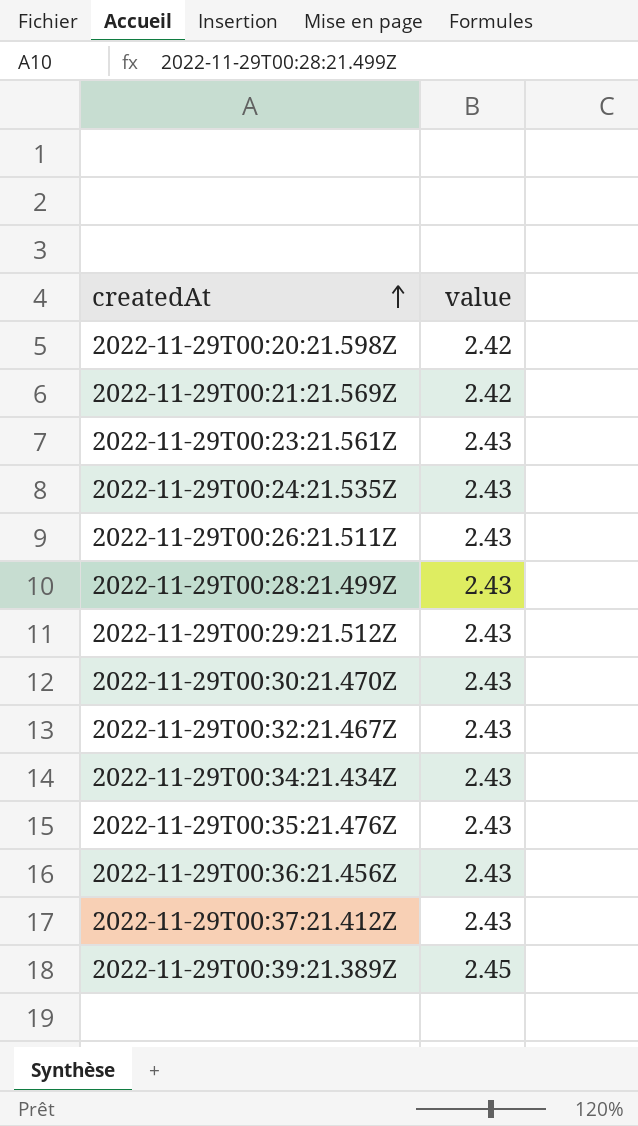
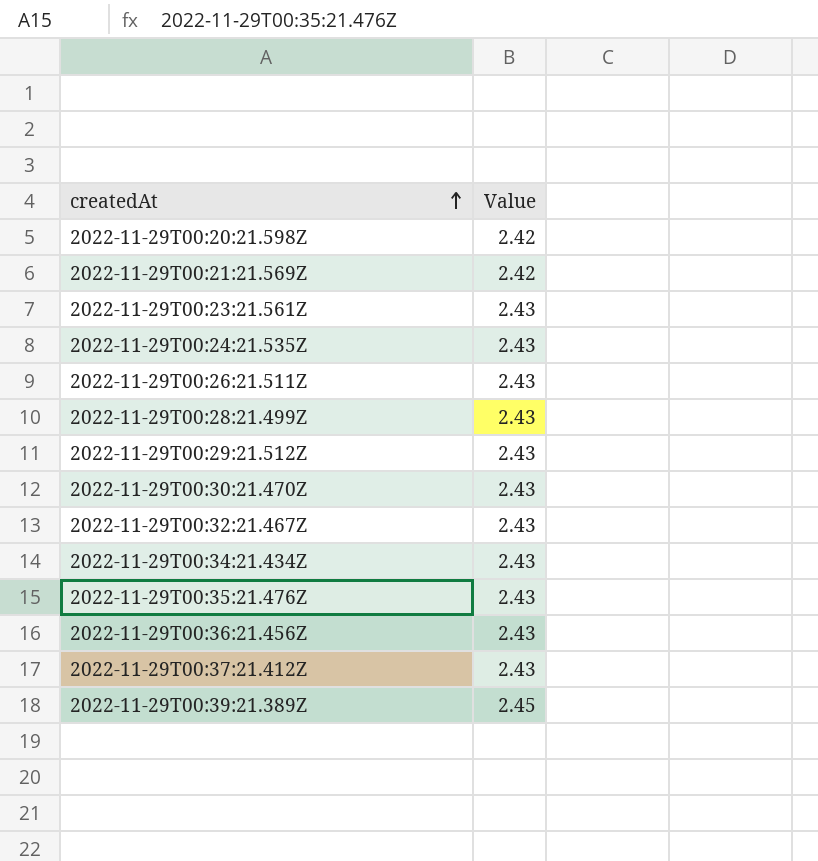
column name: value -> Value

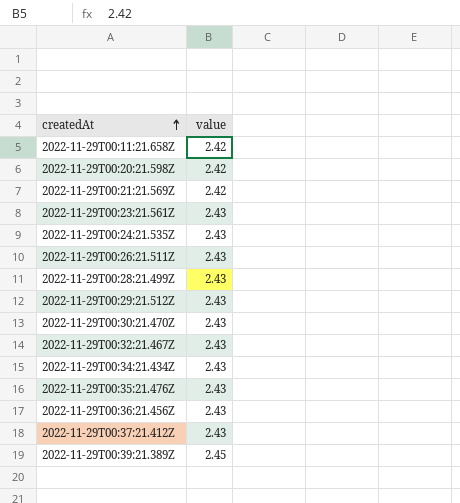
column name: Value -> value
row 2022-11-29T00:11:21.658Z: none -> 2.42

